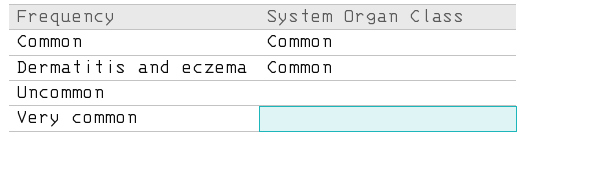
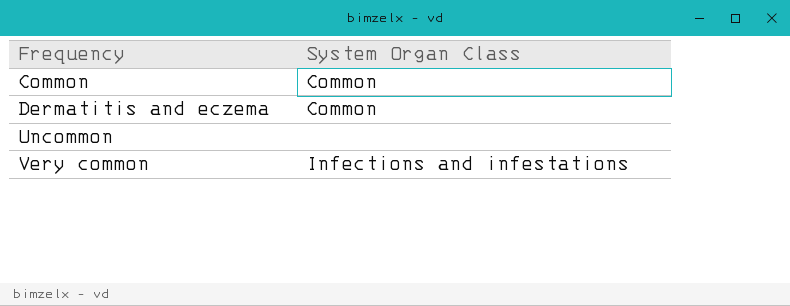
Very common | System Organ Class: none -> Infections and infestations

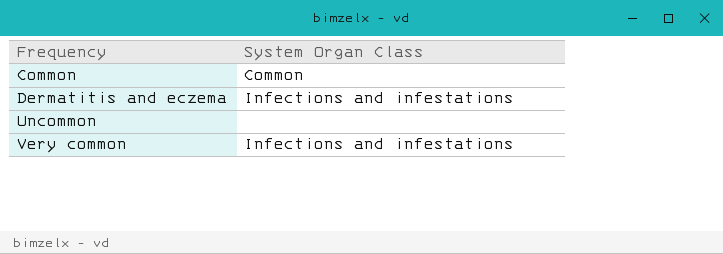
Dermatitis and eczema | System Organ Class: Common -> Infections and infestations

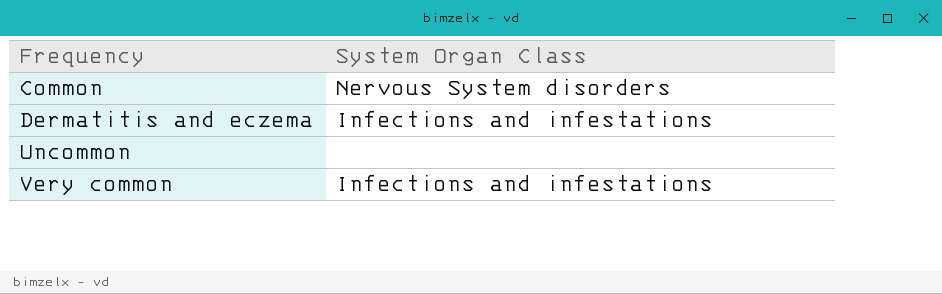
Common | System Organ Class: Common -> Nervous System disorders

